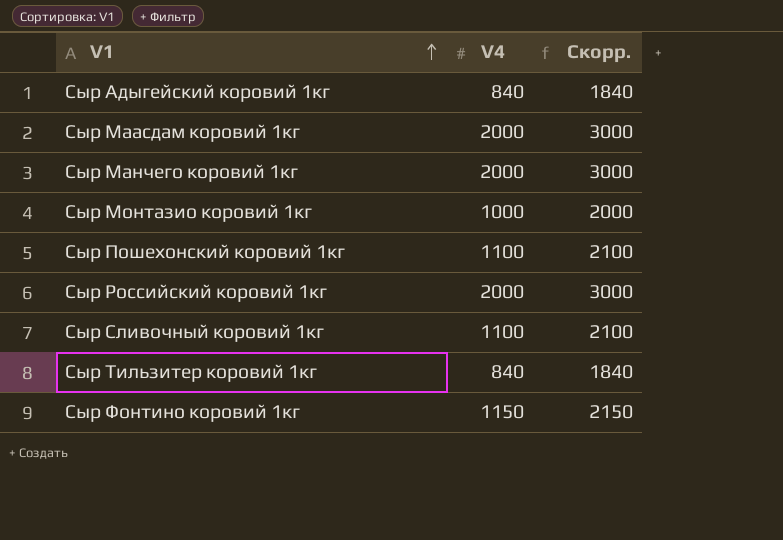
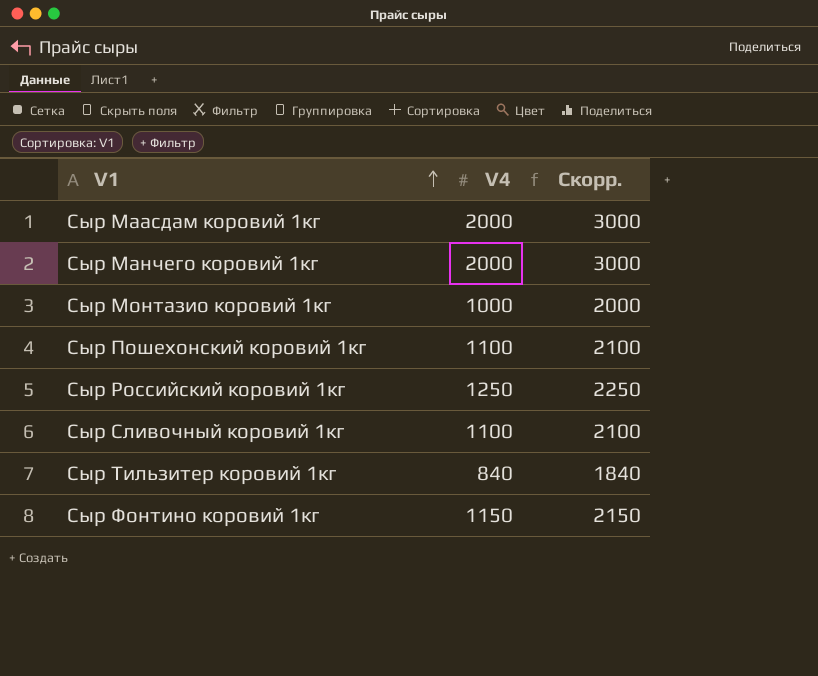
row Сыр Адыгейский коровий 1кг: 840 | 1840 -> none
Сыр Российский коровий 1кг | V4: 2000 -> 1250
Сыр Российский коровий 1кг | Скорр.: 3000 -> 2250

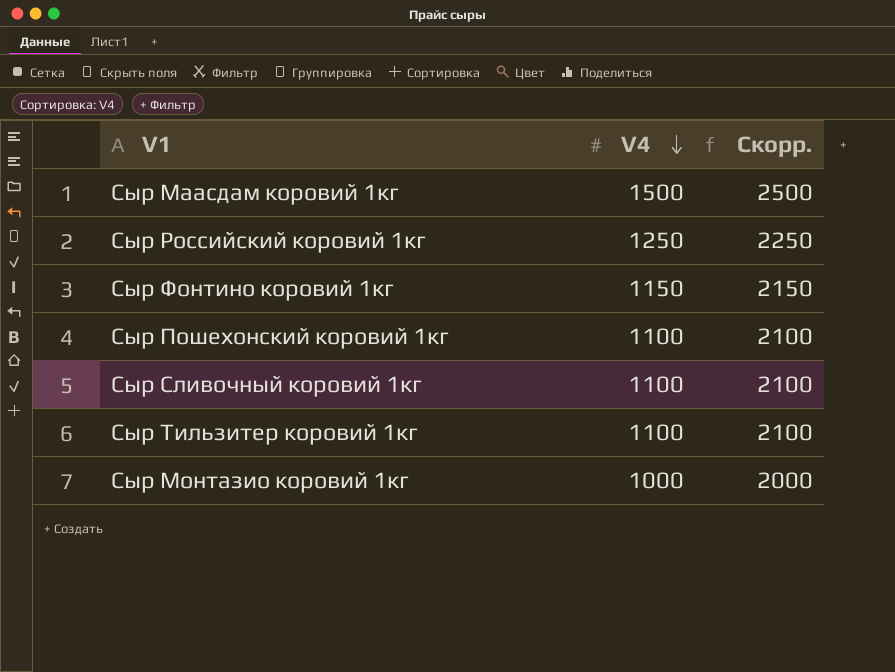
row order: V1 ascending -> V4 descending
row Сыр Манчего коровий 1кг: 2000 | 3000 -> none
Сыр Маасдам коровий 1кг | V4: 2000 -> 1500
Сыр Маасдам коровий 1кг | Скорр.: 3000 -> 2500
Сыр Тильзитер коровий 1кг | V4: 840 -> 1100
Сыр Тильзитер коровий 1кг | Скорр.: 1840 -> 2100

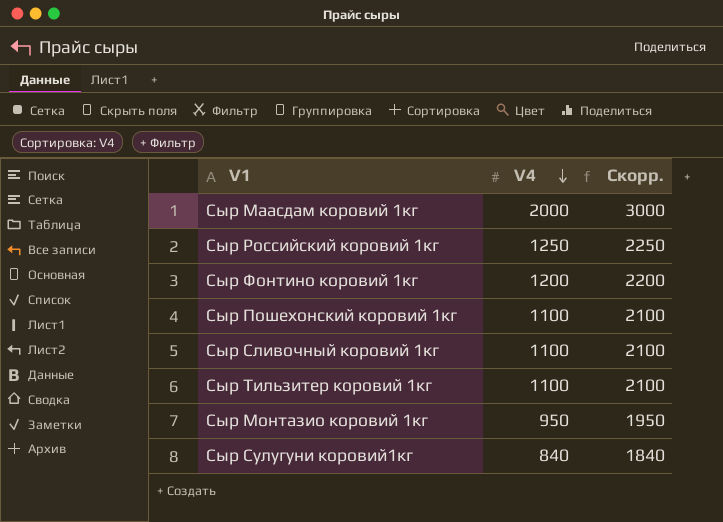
Сыр Маасдам коровий 1кг | V4: 1500 -> 2000
Сыр Маасдам коровий 1кг | Скорр.: 2500 -> 3000
Сыр Фонтино коровий 1кг | V4: 1150 -> 1200
Сыр Фонтино коровий 1кг | Скорр.: 2150 -> 2200
Сыр Монтазио коровий 1кг | V4: 1000 -> 950
Сыр Монтазио коровий 1кг | Скорр.: 2000 -> 1950
row Сыр Сулугуни коровий1кг: none -> 840 | 1840

